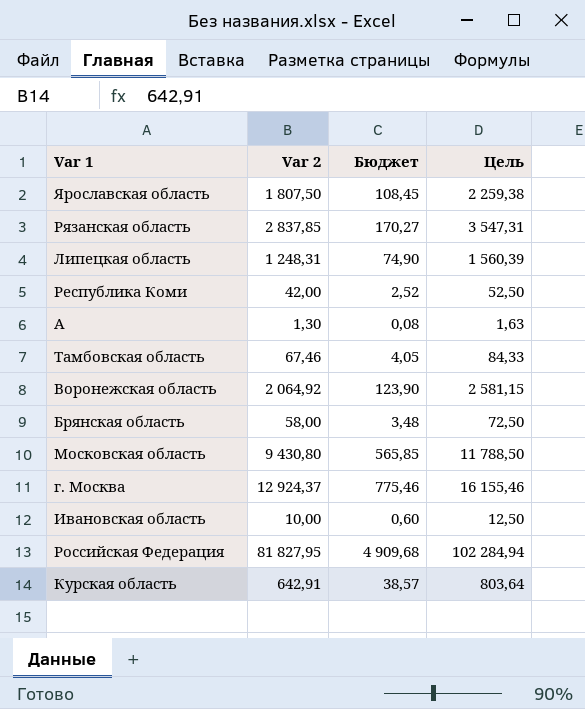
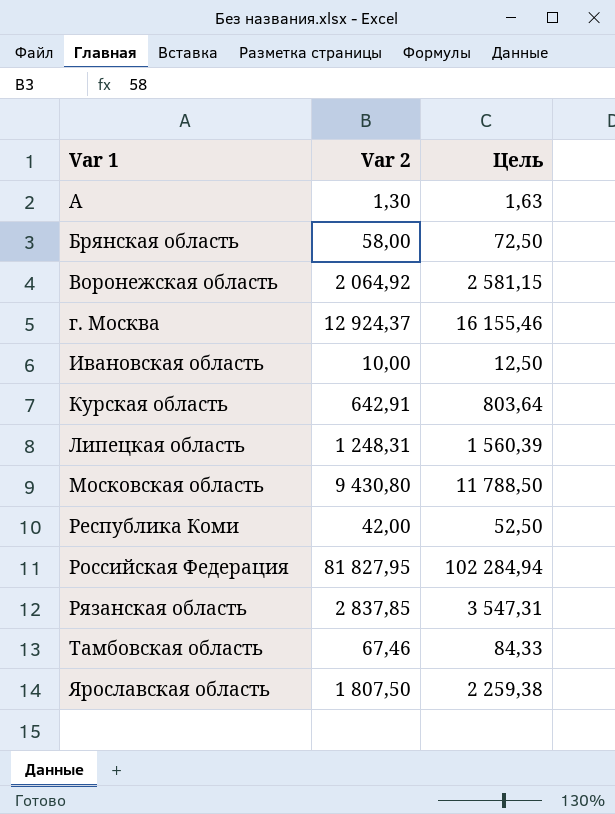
row order: none -> Var 1 ascending
column Бюджет | formula: [Var 2] * 0,06 -> none

